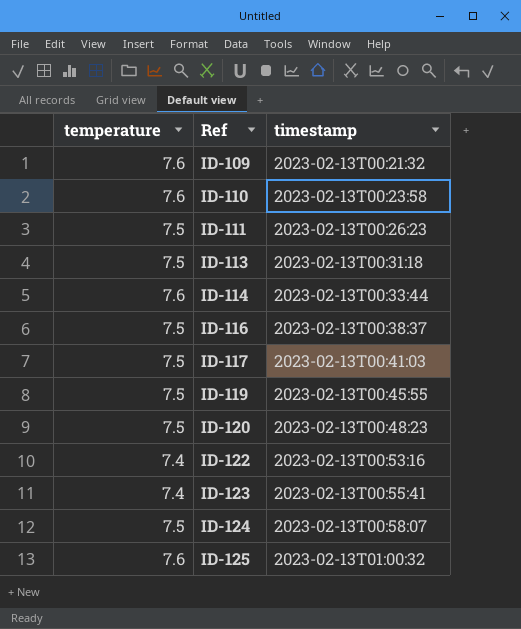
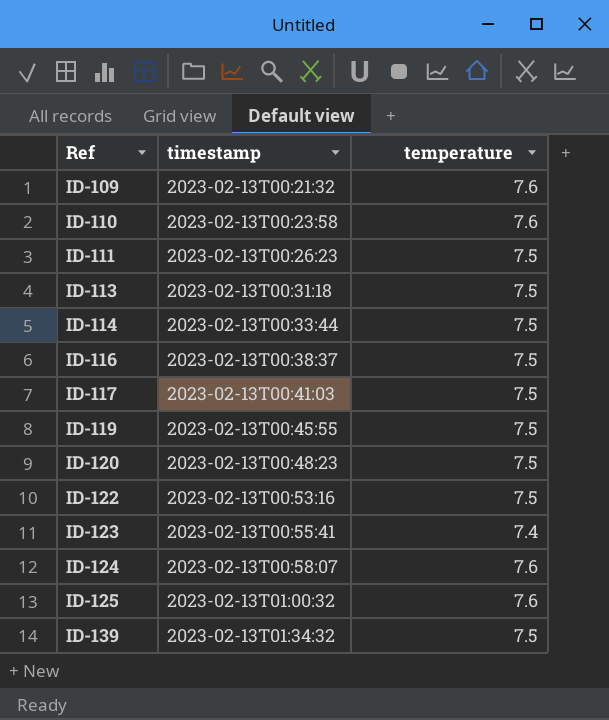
column temperature | position: 1 -> 3
ID-114 | temperature: 7.6 -> 7.5
ID-122 | temperature: 7.4 -> 7.5
ID-124 | temperature: 7.5 -> 7.6
row ID-139: none -> 2023-02-13T01:34:32 | 7.5

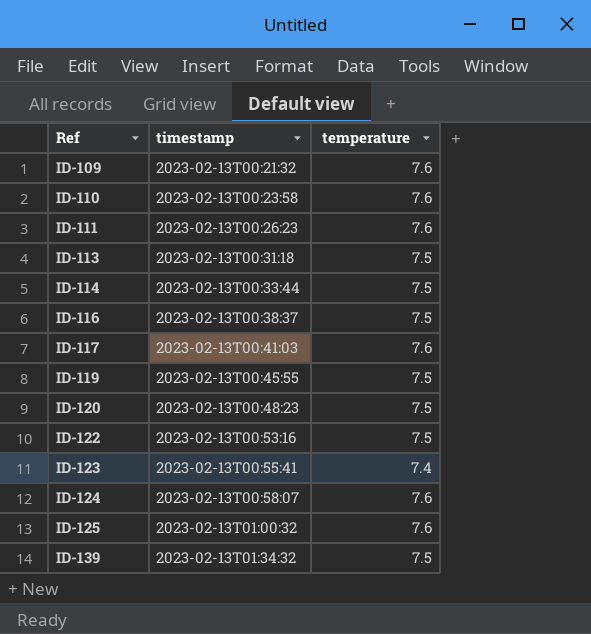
ID-111 | temperature: 7.5 -> 7.6
ID-117 | temperature: 7.5 -> 7.6

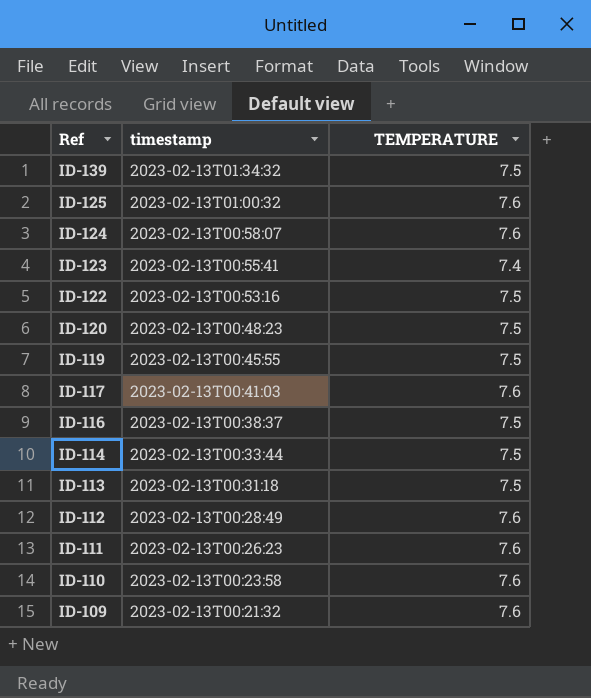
row order: Ref ascending -> Ref descending
column name: temperature -> TEMPERATURE
row ID-112: none -> 2023-02-13T00:28:49 | 7.6

